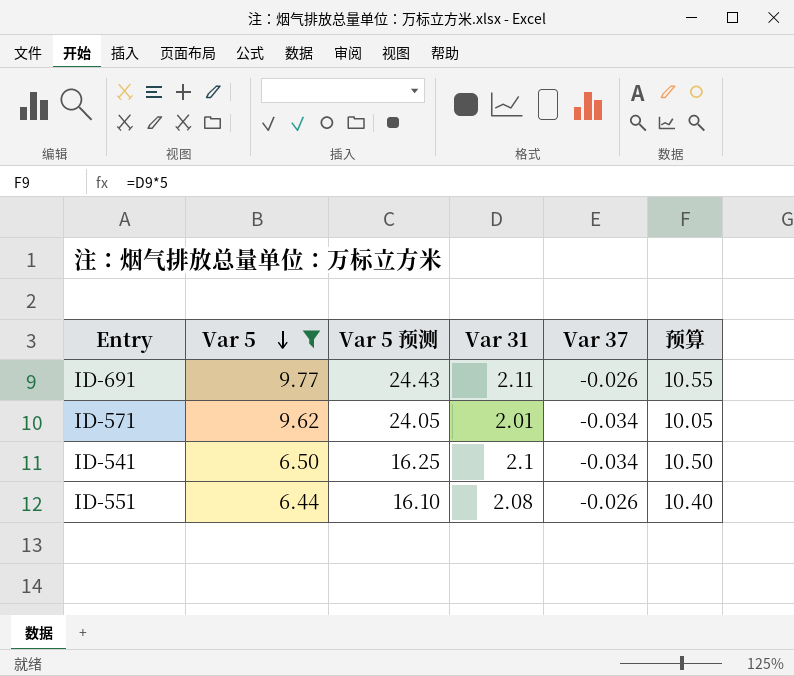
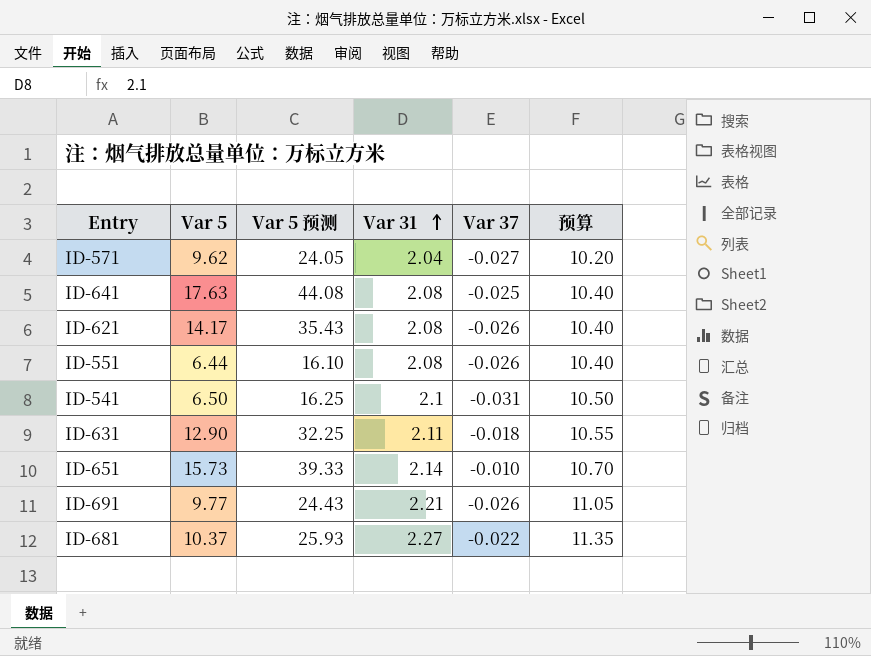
filter: Var 5 <= 9.77 -> none
row order: Var 5 descending -> Var 31 ascending
ID-571 | Var 31: 2.01 -> 2.04
ID-571 | Var 37: -0.034 -> -0.027
ID-571 | 预算: 10.05 -> 10.20
ID-541 | Var 37: -0.034 -> -0.031
ID-691 | Var 31: 2.11 -> 2.21
ID-691 | 预算: 10.55 -> 11.05

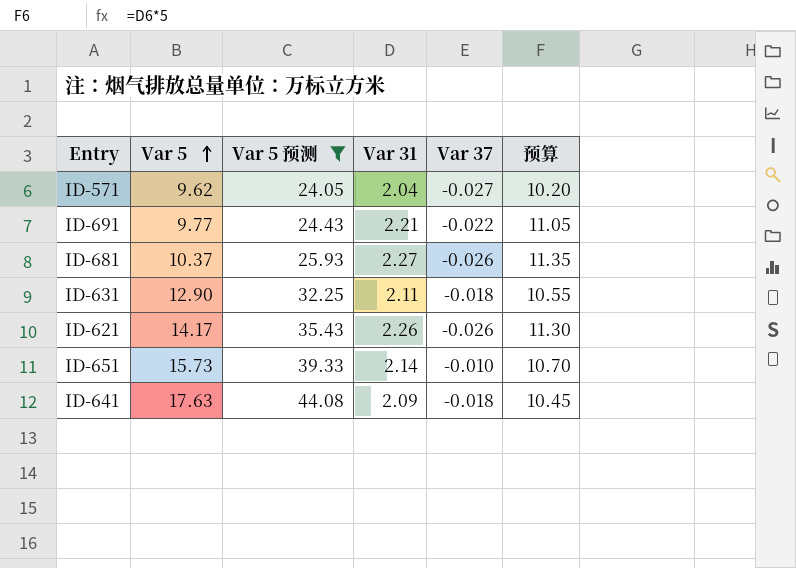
filter: none -> Var 5 预测 >= 24.05
row order: Var 31 ascending -> Var 5 ascending
ID-691 | Var 37: -0.026 -> -0.022
ID-681 | Var 37: -0.022 -> -0.026
ID-621 | Var 31: 2.08 -> 2.26
ID-621 | 预算: 10.40 -> 11.30
ID-641 | Var 31: 2.08 -> 2.09
ID-641 | Var 37: -0.025 -> -0.018
ID-641 | 预算: 10.40 -> 10.45

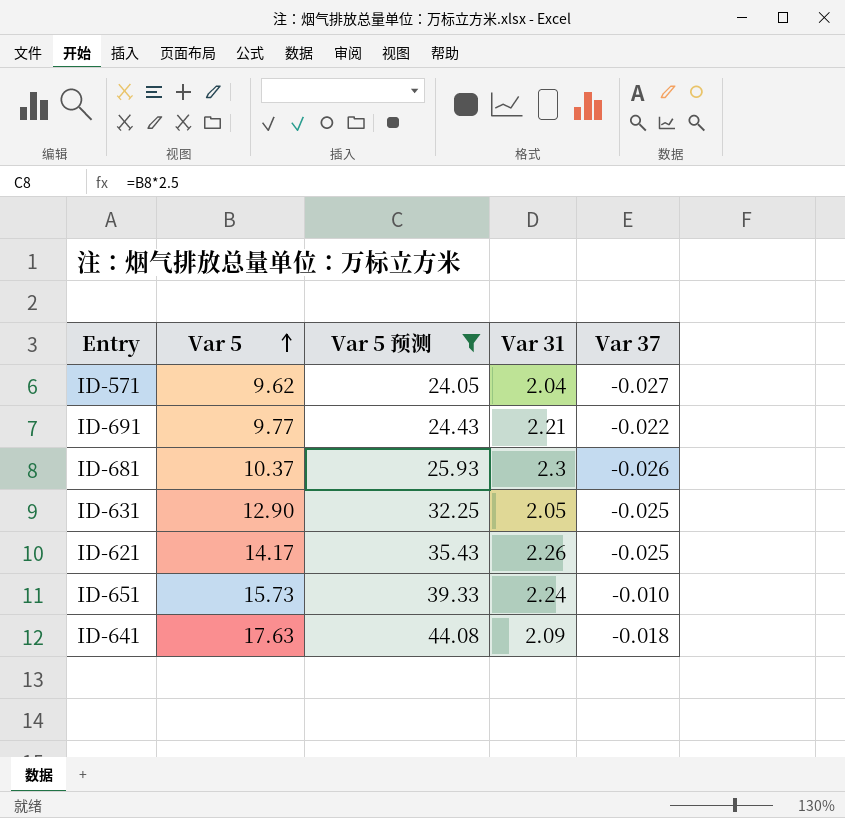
column 预算 | formula: [Var 31] * 5 -> none
ID-681 | Var 31: 2.27 -> 2.3
ID-631 | Var 31: 2.11 -> 2.05
ID-631 | Var 37: -0.018 -> -0.025
ID-621 | Var 37: -0.026 -> -0.025
ID-651 | Var 31: 2.14 -> 2.24

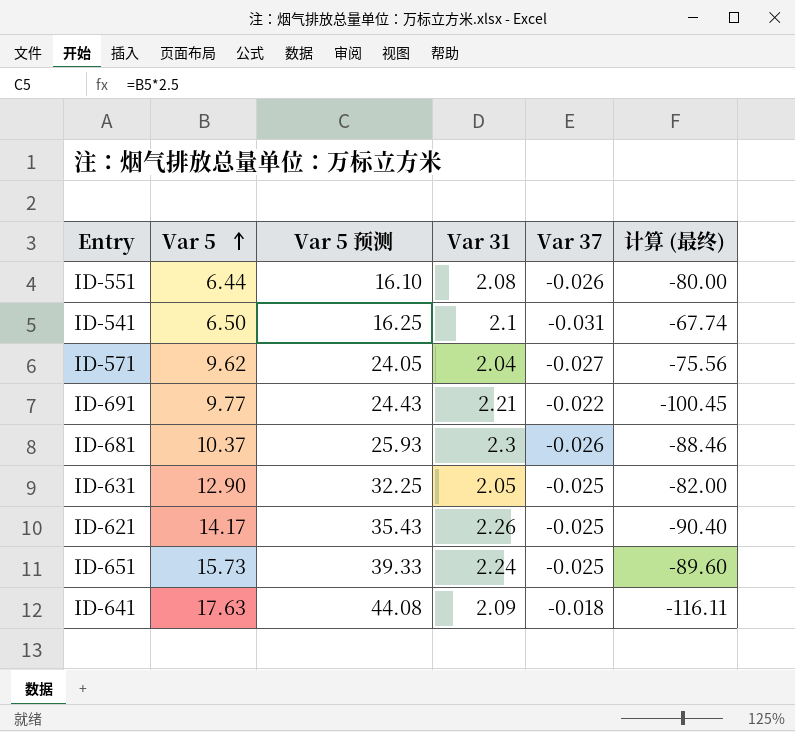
filter: Var 5 预测 >= 24.05 -> none
column 计算 (最终) | formula: none -> [Var 31] / [Var 37]
ID-651 | Var 37: -0.010 -> -0.025

